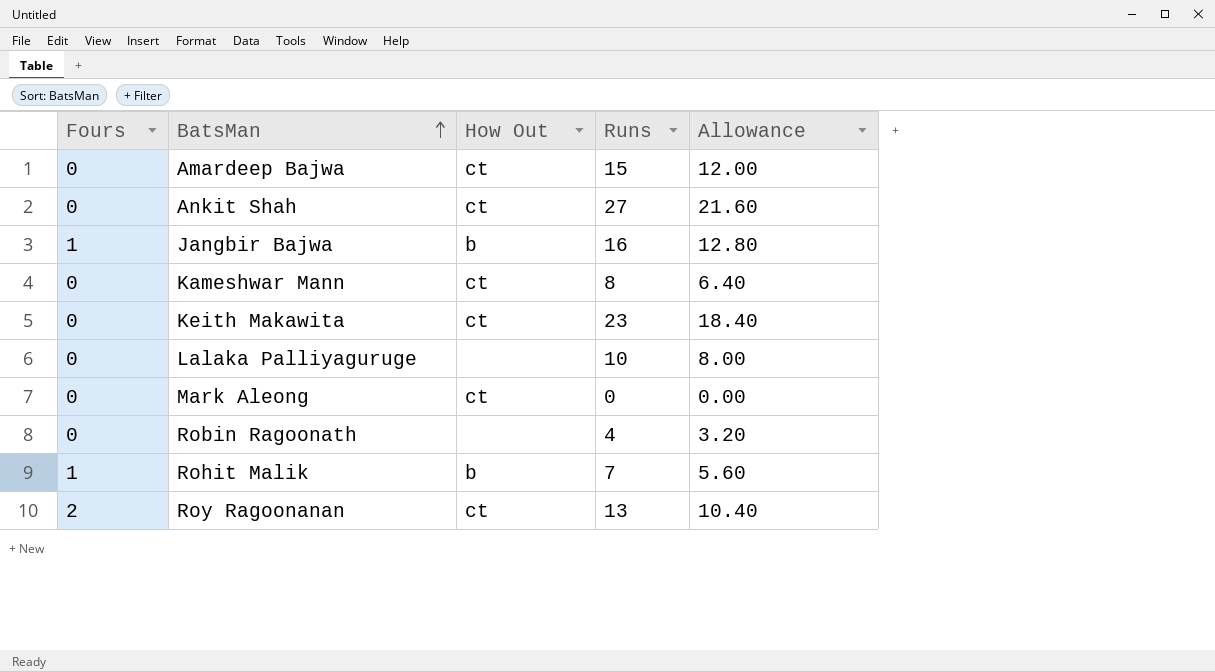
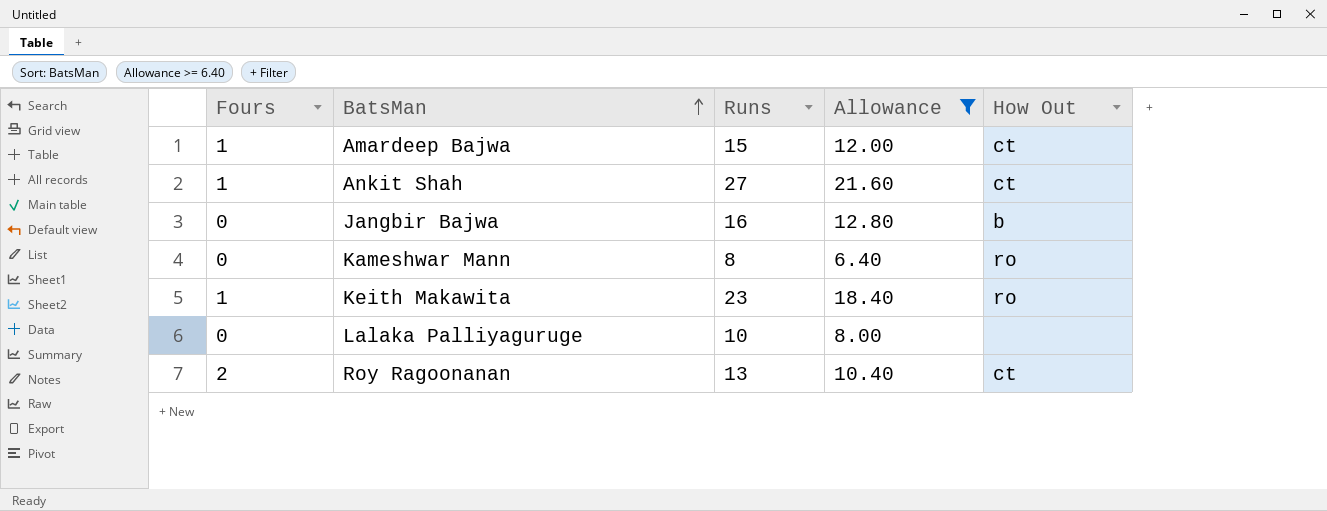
filter: none -> Allowance >= 6.40
column How Out | position: 3 -> 5
Amardeep Bajwa | Fours: 0 -> 1
Ankit Shah | Fours: 0 -> 1
Jangbir Bajwa | Fours: 1 -> 0
Kameshwar Mann | How Out: ct -> ro
Keith Makawita | Fours: 0 -> 1
Keith Makawita | How Out: ct -> ro

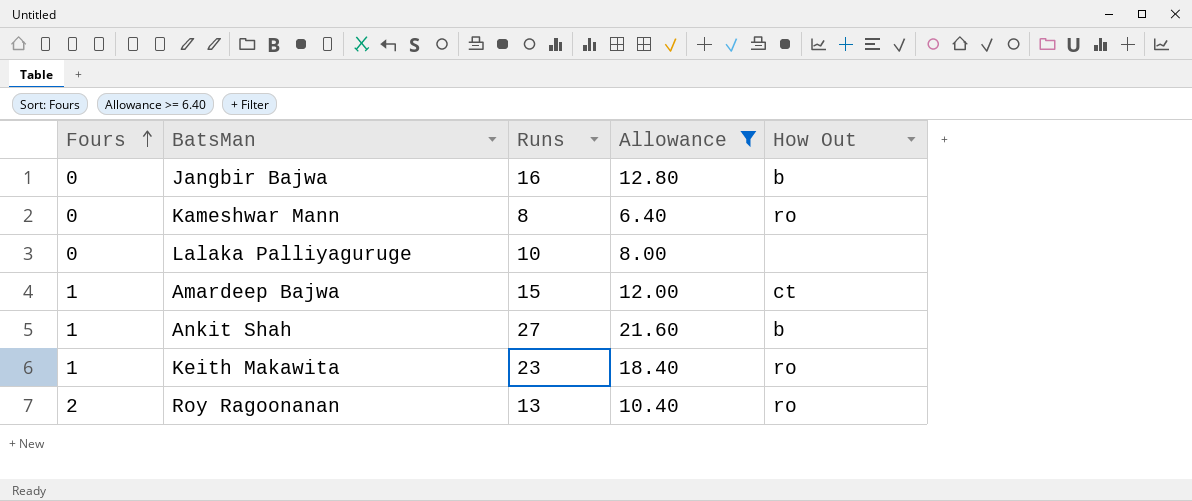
row order: BatsMan ascending -> Fours ascending
Ankit Shah | How Out: ct -> b
Roy Ragoonanan | How Out: ct -> ro

